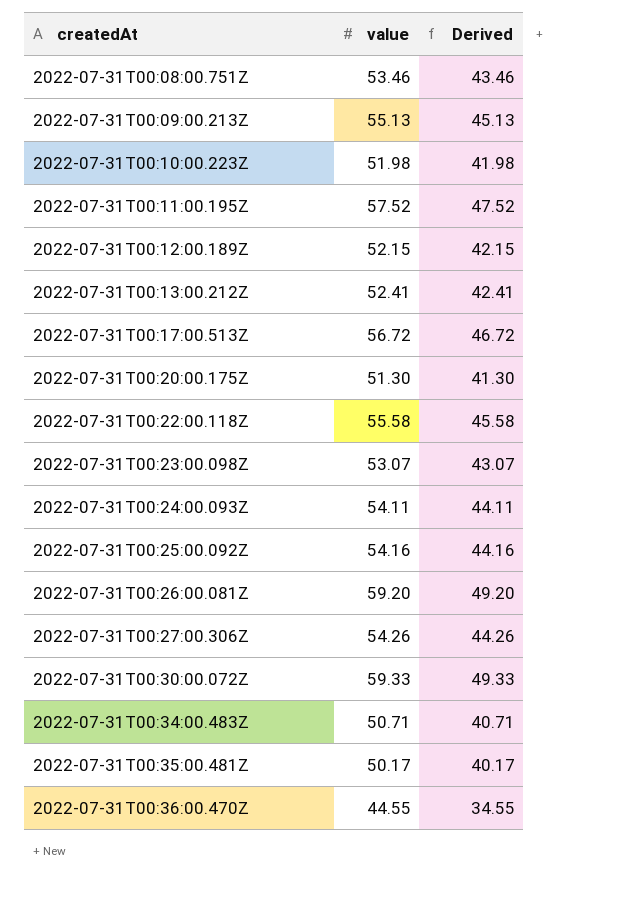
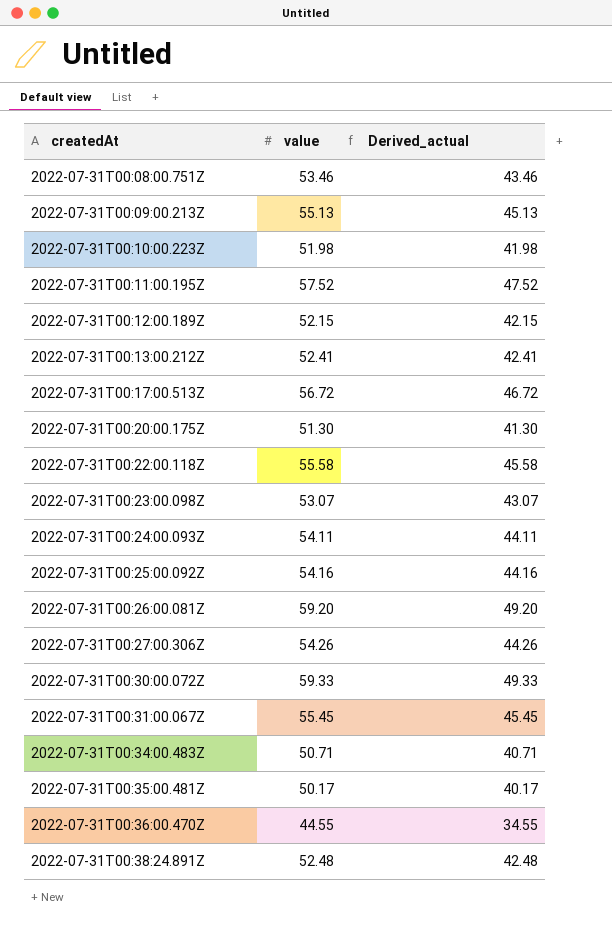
column name: Derived -> Derived_actual
row 2022-07-31T00:31:00.067Z: none -> 55.45 | 45.45
row 2022-07-31T00:38:24.891Z: none -> 52.48 | 42.48

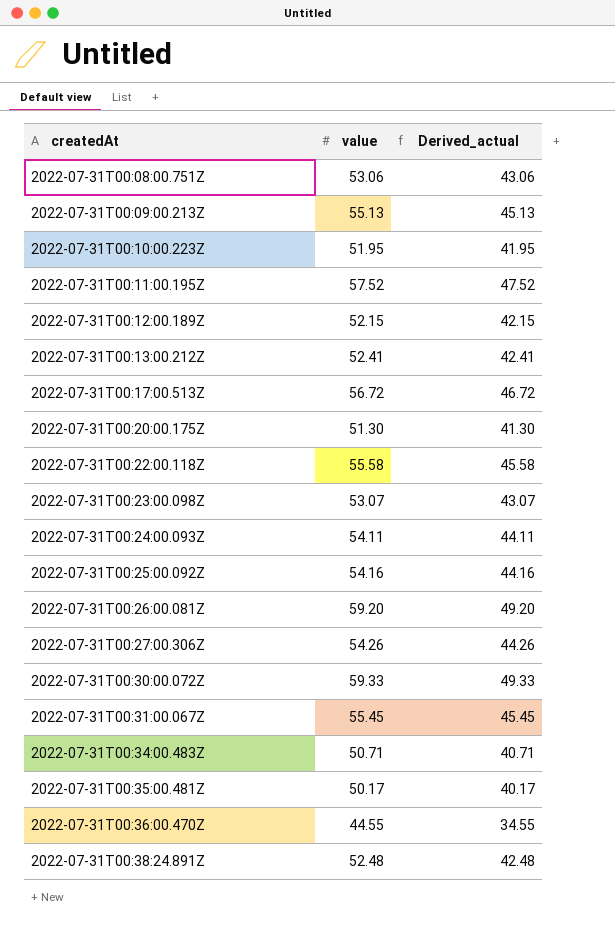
2022-07-31T00:08:00.751Z | value: 53.46 -> 53.06
2022-07-31T00:08:00.751Z | Derived_actual: 43.46 -> 43.06
2022-07-31T00:10:00.223Z | value: 51.98 -> 51.95
2022-07-31T00:10:00.223Z | Derived_actual: 41.98 -> 41.95

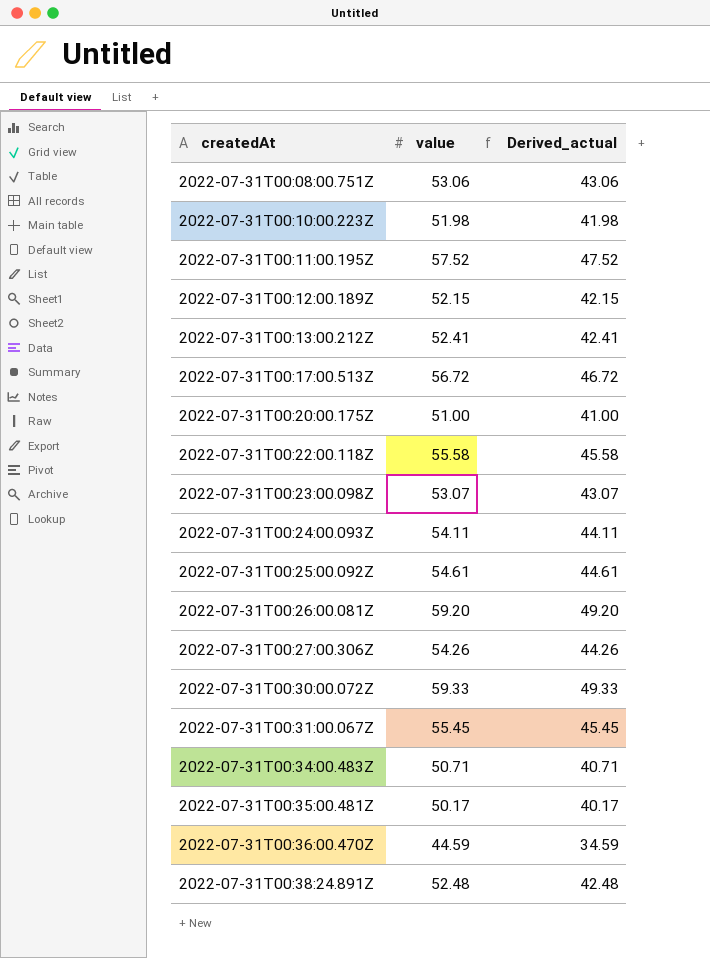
row 2022-07-31T00:09:00.213Z: 55.13 | 45.13 -> none
2022-07-31T00:10:00.223Z | value: 51.95 -> 51.98
2022-07-31T00:10:00.223Z | Derived_actual: 41.95 -> 41.98
2022-07-31T00:20:00.175Z | value: 51.30 -> 51.00
2022-07-31T00:20:00.175Z | Derived_actual: 41.30 -> 41.00
2022-07-31T00:25:00.092Z | value: 54.16 -> 54.61
2022-07-31T00:25:00.092Z | Derived_actual: 44.16 -> 44.61
2022-07-31T00:36:00.470Z | value: 44.55 -> 44.59
2022-07-31T00:36:00.470Z | Derived_actual: 34.55 -> 34.59

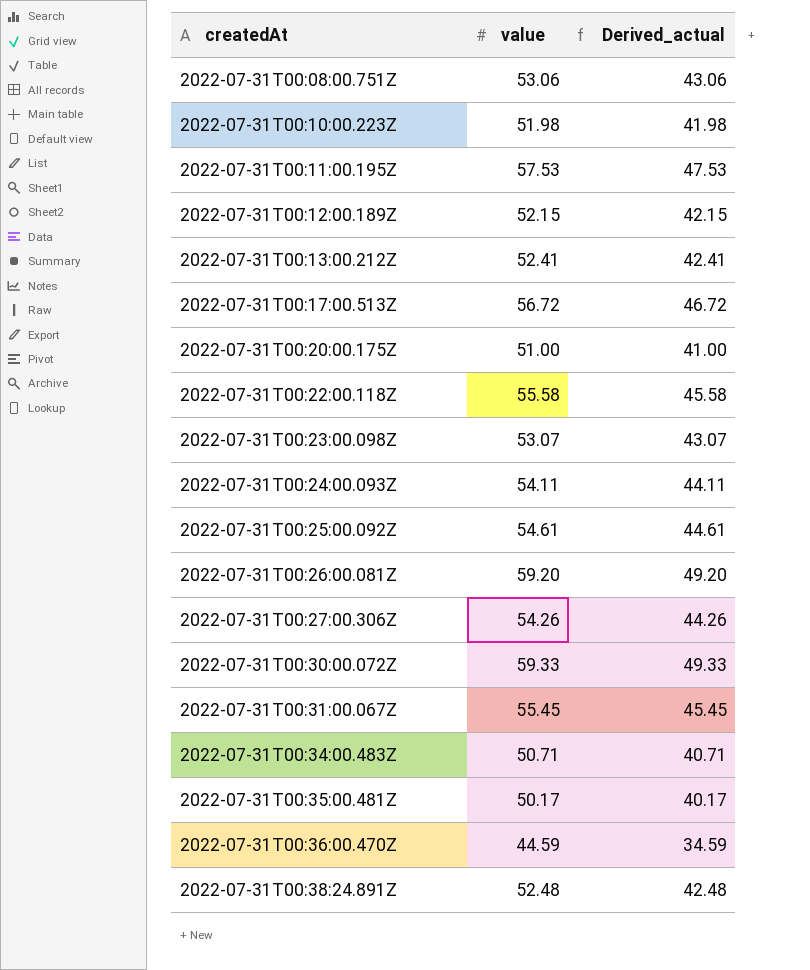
2022-07-31T00:11:00.195Z | value: 57.52 -> 57.53
2022-07-31T00:11:00.195Z | Derived_actual: 47.52 -> 47.53

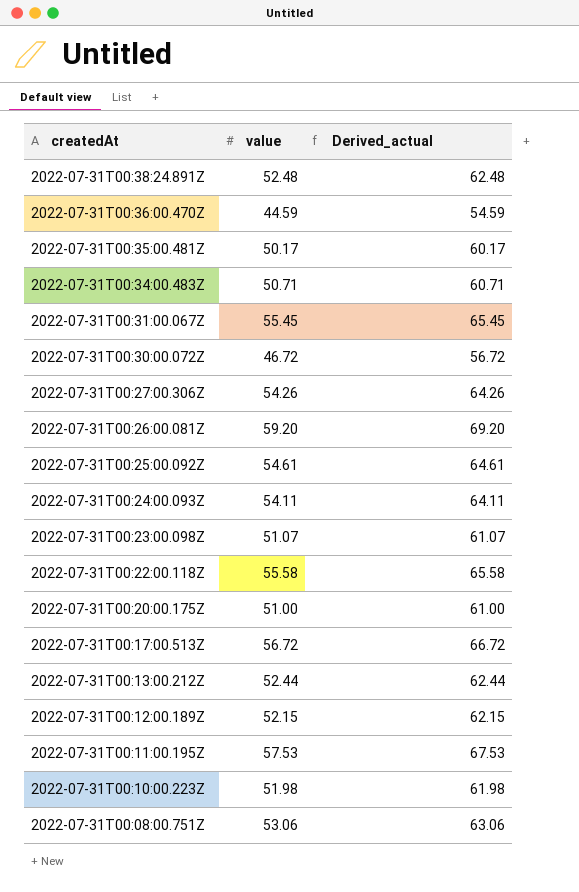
row order: createdAt ascending -> createdAt descending
column Derived_actual | formula: [value] - 10 -> [value] + 10
2022-07-31T00:30:00.072Z | value: 59.33 -> 46.72
2022-07-31T00:23:00.098Z | value: 53.07 -> 51.07
2022-07-31T00:13:00.212Z | value: 52.41 -> 52.44

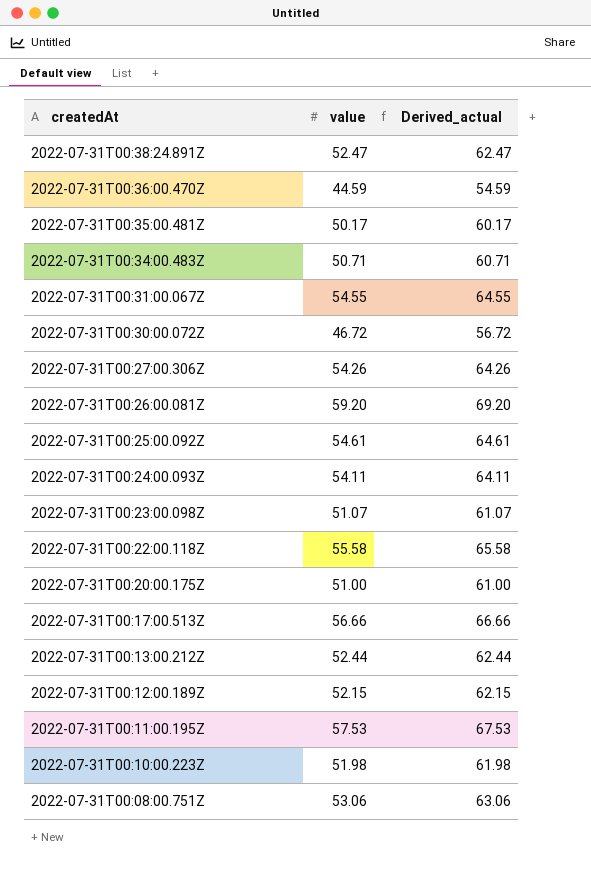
2022-07-31T00:38:24.891Z | value: 52.48 -> 52.47
2022-07-31T00:38:24.891Z | Derived_actual: 62.48 -> 62.47
2022-07-31T00:31:00.067Z | value: 55.45 -> 54.55
2022-07-31T00:31:00.067Z | Derived_actual: 65.45 -> 64.55
2022-07-31T00:17:00.513Z | value: 56.72 -> 56.66
2022-07-31T00:17:00.513Z | Derived_actual: 66.72 -> 66.66

